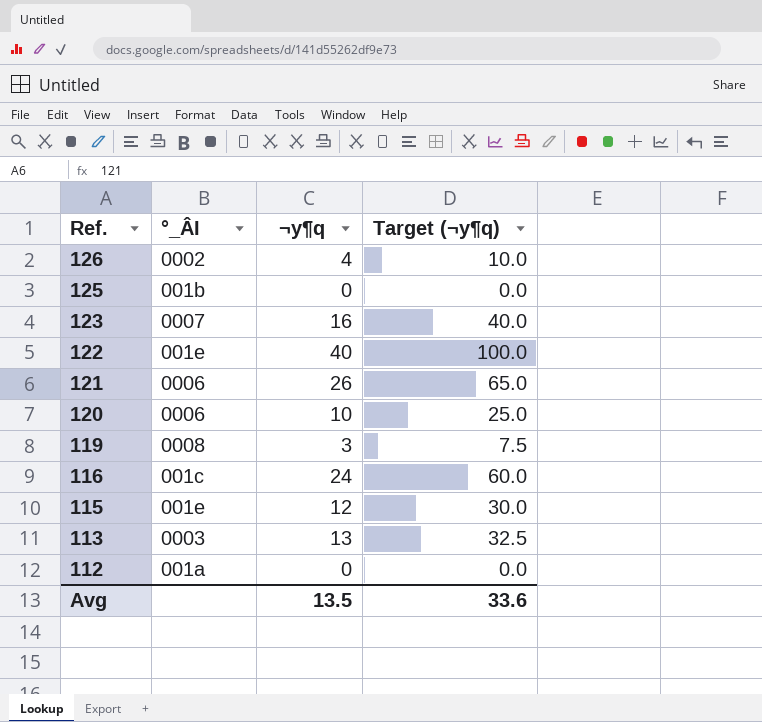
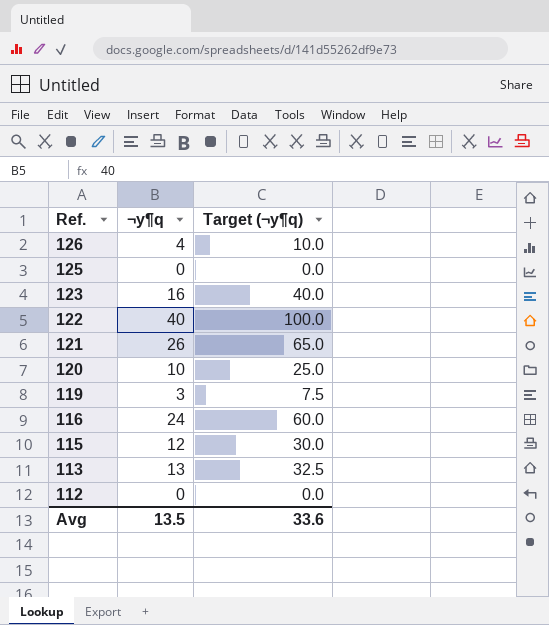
column °_ÂI | position: 2 -> none

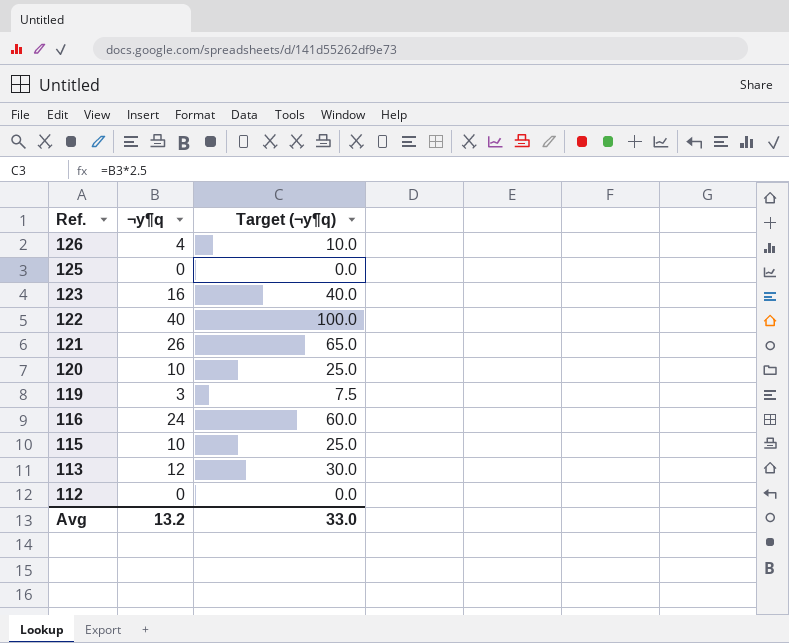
115 | ¬y¶q: 12 -> 10
115 | Target (¬y¶q): 30.0 -> 25.0
113 | ¬y¶q: 13 -> 12
113 | Target (¬y¶q): 32.5 -> 30.0
Avg | ¬y¶q: 13.5 -> 13.2
Avg | Target (¬y¶q): 33.6 -> 33.0

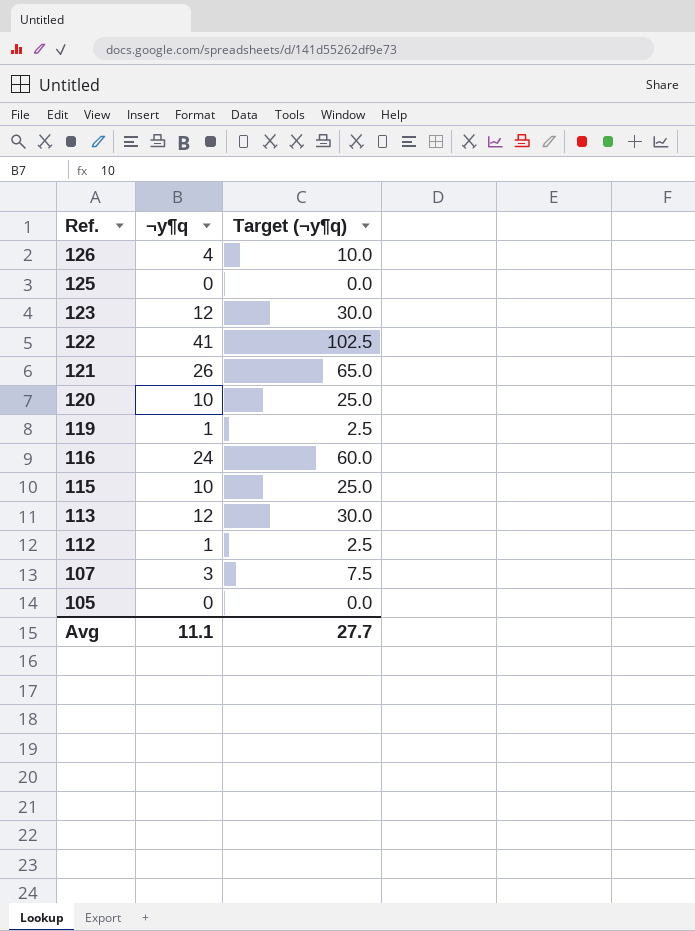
123 | ¬y¶q: 16 -> 12
123 | Target (¬y¶q): 40.0 -> 30.0
122 | ¬y¶q: 40 -> 41
122 | Target (¬y¶q): 100.0 -> 102.5
119 | ¬y¶q: 3 -> 1
119 | Target (¬y¶q): 7.5 -> 2.5
112 | ¬y¶q: 0 -> 1
112 | Target (¬y¶q): 0.0 -> 2.5
row 107: none -> 3 | 7.5
row 105: none -> 0 | 0.0
Avg | ¬y¶q: 13.2 -> 11.1
Avg | Target (¬y¶q): 33.0 -> 27.7

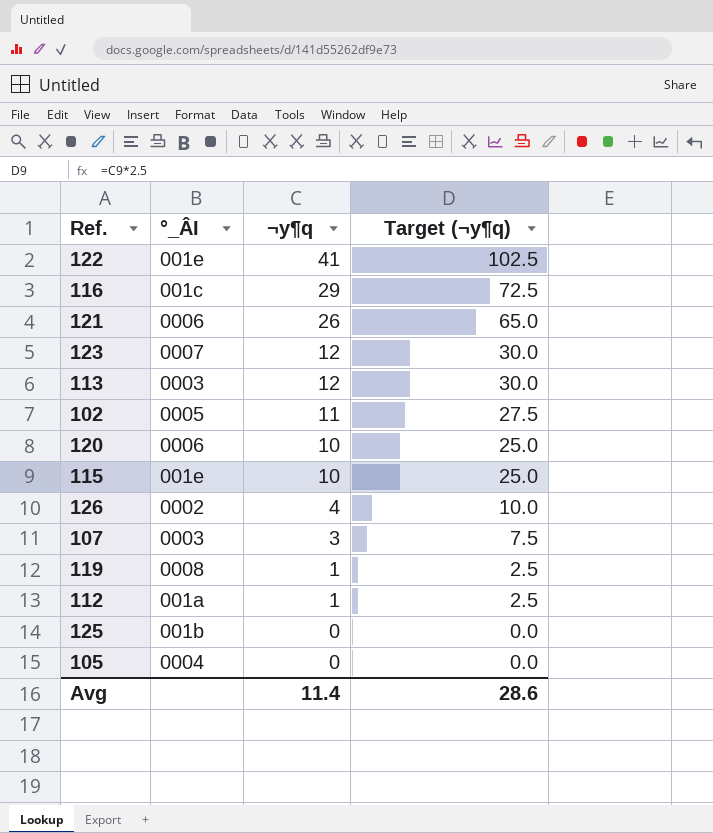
row order: Ref. descending -> ¬y¶q descending
column °_ÂI | position: none -> 2
116 | ¬y¶q: 24 -> 29
116 | Target (¬y¶q): 60.0 -> 72.5
row 102: none -> 0005 | 11 | 27.5
Avg | ¬y¶q: 11.1 -> 11.4
Avg | Target (¬y¶q): 27.7 -> 28.6

